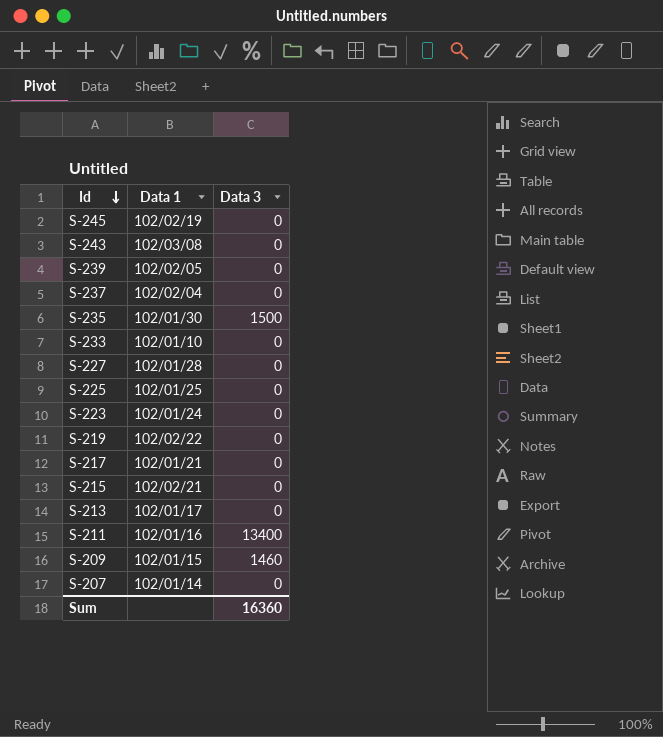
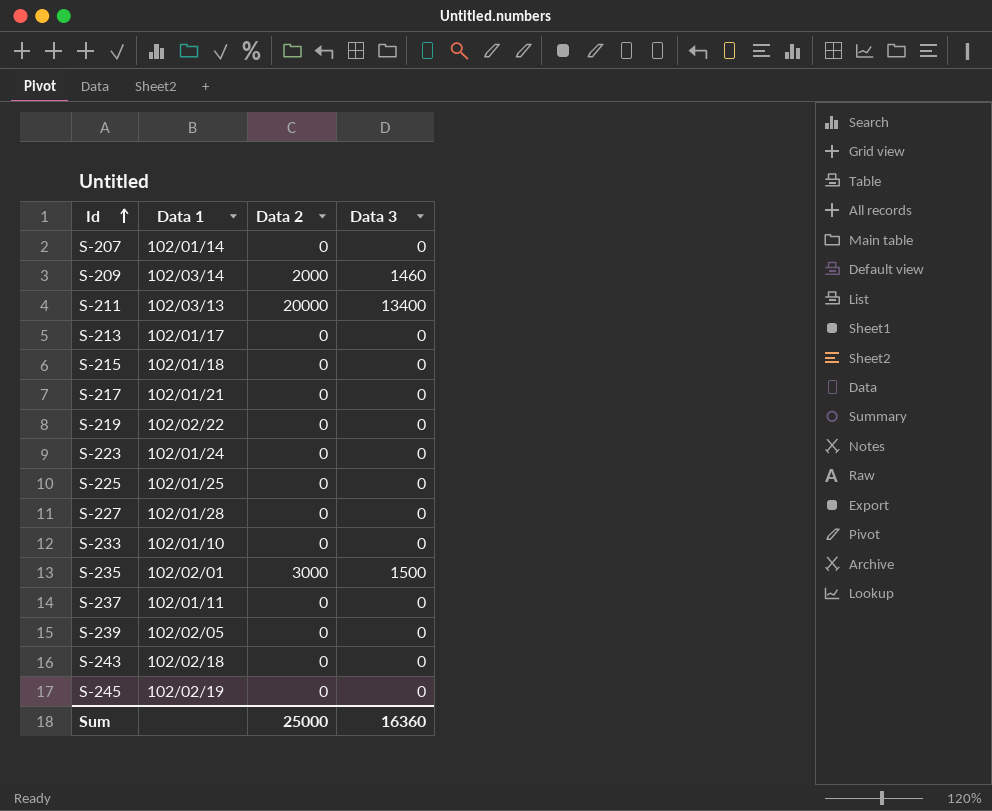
row order: Id descending -> Id ascending
column Data 2 | position: none -> 3
S-209 | Data 1: 102/01/15 -> 102/03/14
S-211 | Data 1: 102/01/16 -> 102/03/13
S-215 | Data 1: 102/02/21 -> 102/01/18
S-235 | Data 1: 102/01/30 -> 102/02/01
S-237 | Data 1: 102/02/04 -> 102/01/11
S-243 | Data 1: 102/03/08 -> 102/02/18

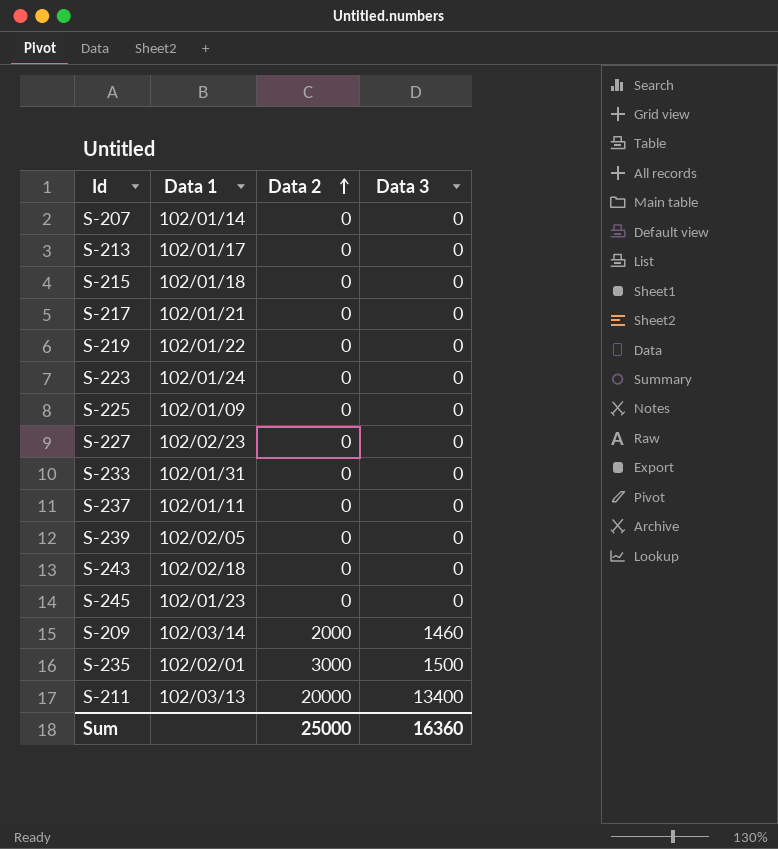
row order: Id ascending -> Data 2 ascending
S-219 | Data 1: 102/02/22 -> 102/01/22
S-225 | Data 1: 102/01/25 -> 102/01/09
S-227 | Data 1: 102/01/28 -> 102/02/23
S-233 | Data 1: 102/01/10 -> 102/01/31
S-245 | Data 1: 102/02/19 -> 102/01/23

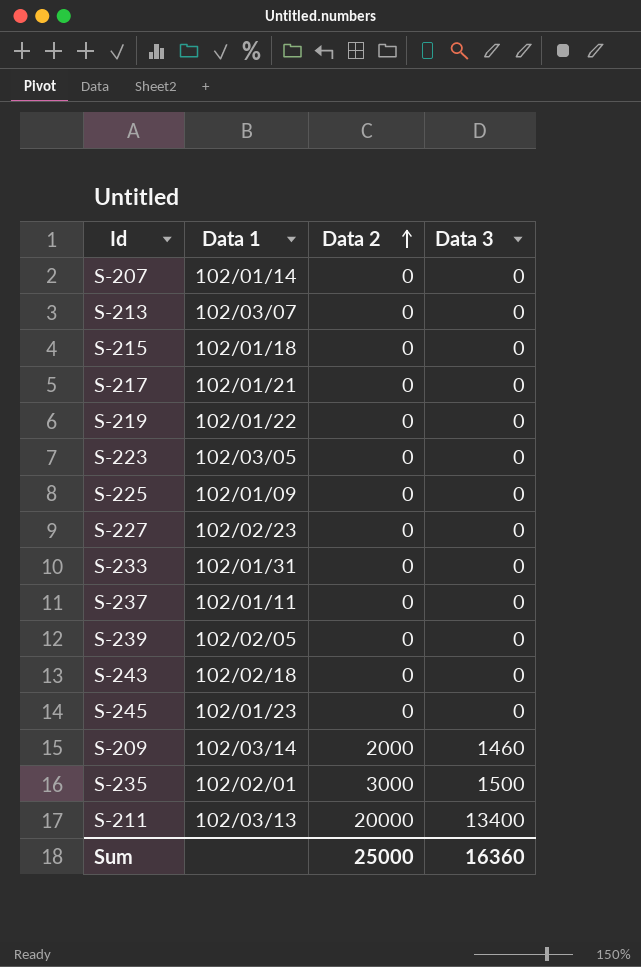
S-213 | Data 1: 102/01/17 -> 102/03/07
S-223 | Data 1: 102/01/24 -> 102/03/05

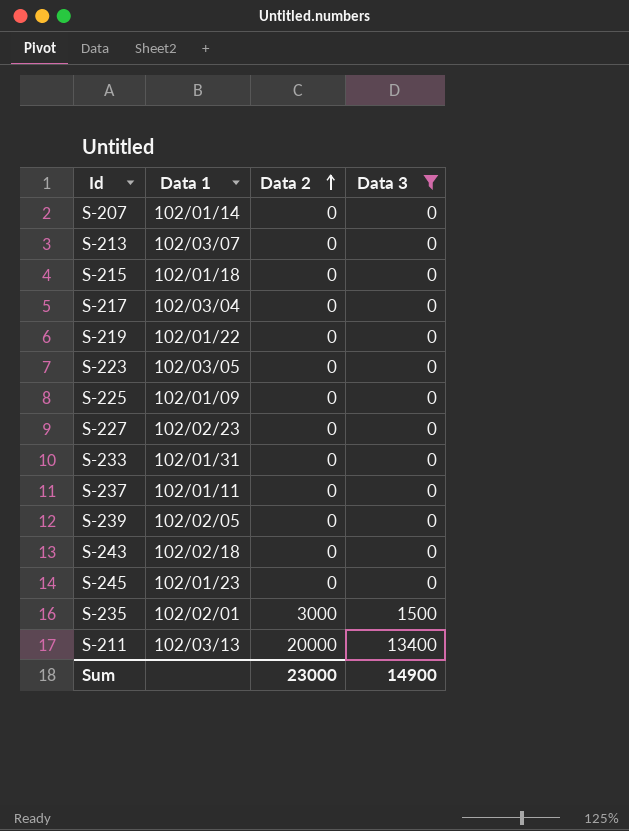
filter: none -> Data 3 != 1460
S-217 | Data 1: 102/01/21 -> 102/03/04
Sum | Data 2: 25000 -> 23000
Sum | Data 3: 16360 -> 14900

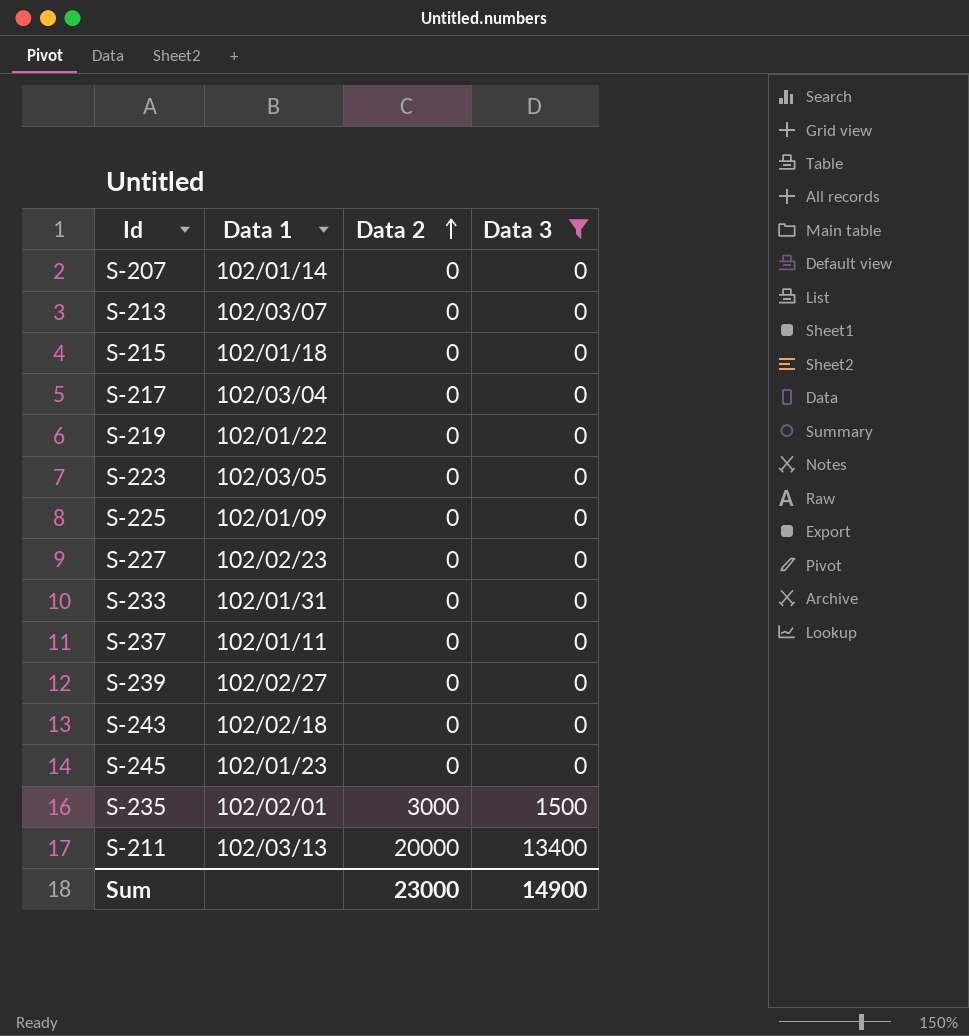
S-239 | Data 1: 102/02/05 -> 102/02/27

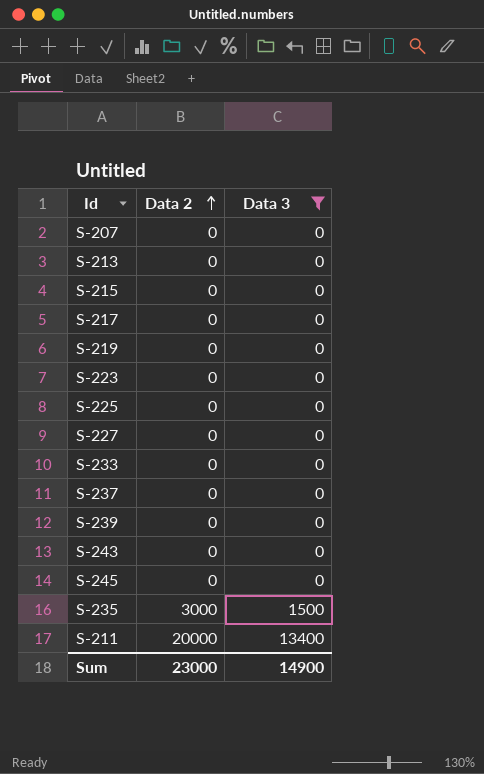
column Data 1 | position: 2 -> none

